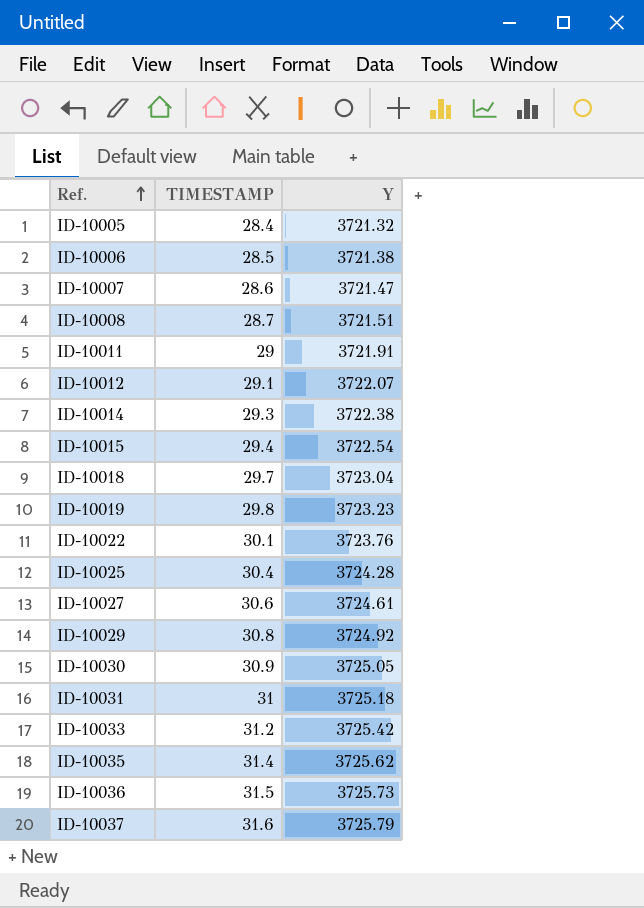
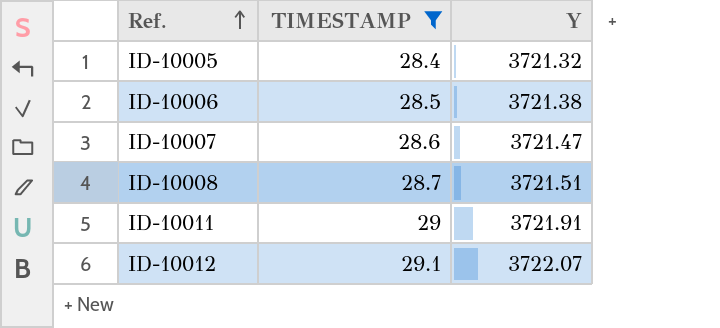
filter: none -> TIMESTAMP <= 29.1

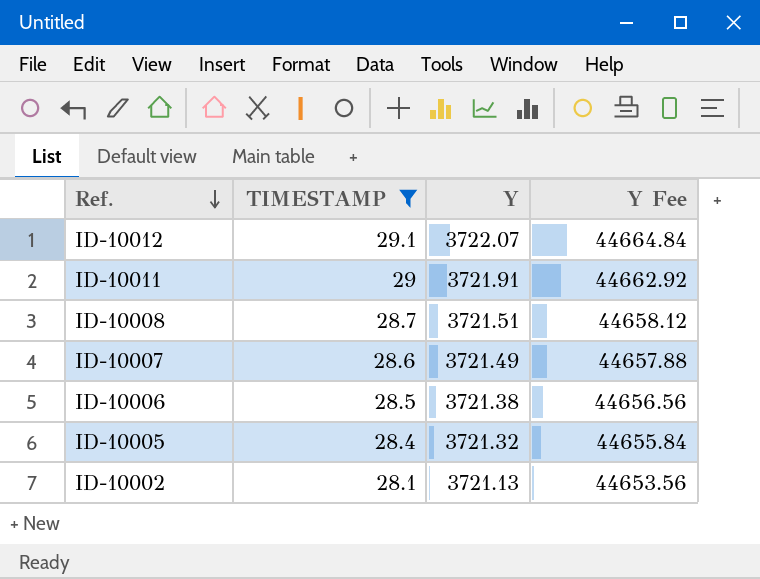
row order: Ref. ascending -> Ref. descending
column Y Fee | formula: none -> [Y] * 12
ID-10007 | Y: 3721.47 -> 3721.49
row ID-10002: none -> 28.1 | 3721.13 | 44653.56

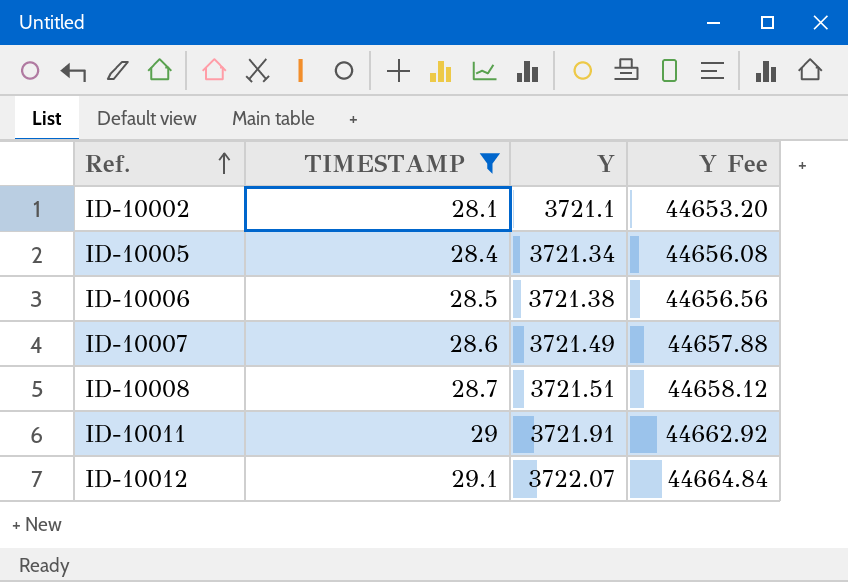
row order: Ref. descending -> Ref. ascending
ID-10002 | Y: 3721.13 -> 3721.1
ID-10002 | Y Fee: 44653.56 -> 44653.20
ID-10005 | Y: 3721.32 -> 3721.34
ID-10005 | Y Fee: 44655.84 -> 44656.08

